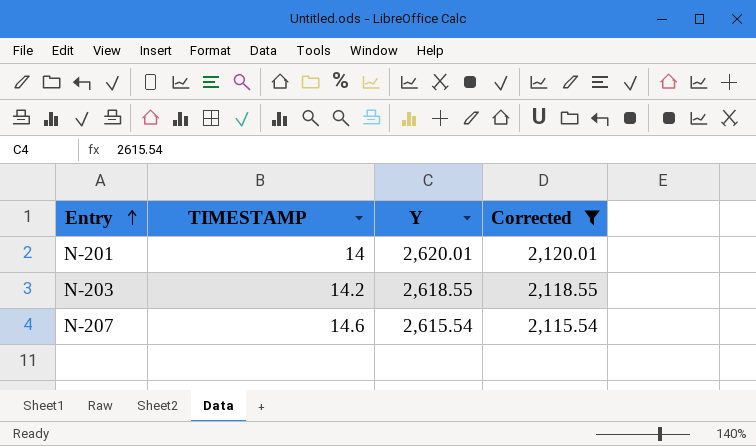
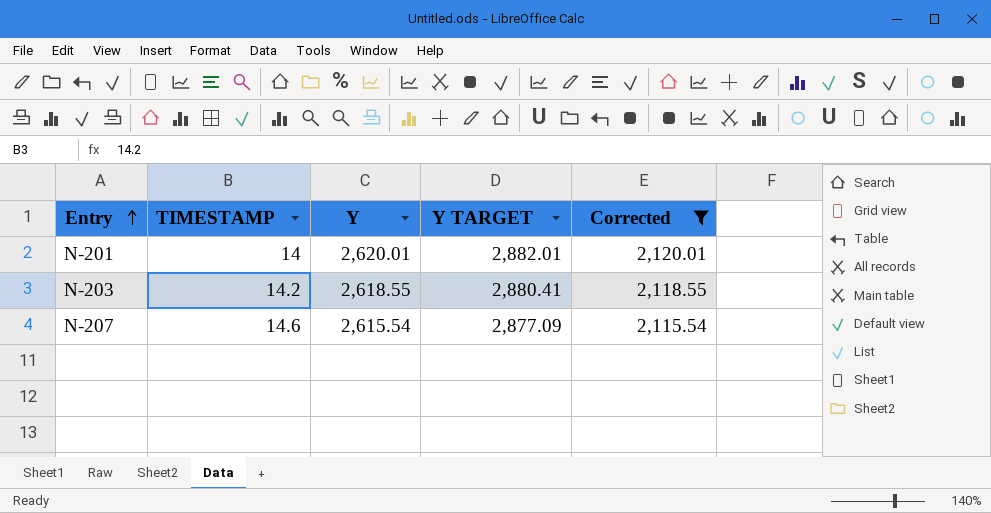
column Y TARGET | formula: none -> [Y] * 1.1

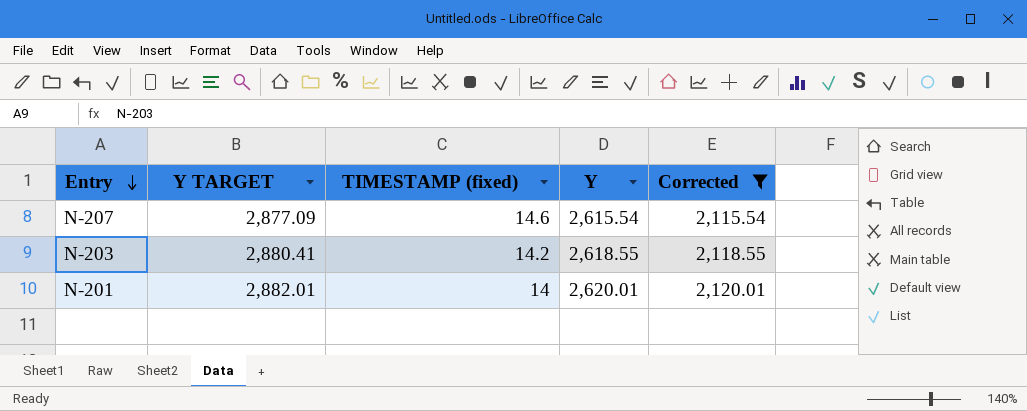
row order: Entry ascending -> Entry descending
column Y TARGET | position: 4 -> 2
column name: TIMESTAMP -> TIMESTAMP (fixed)

